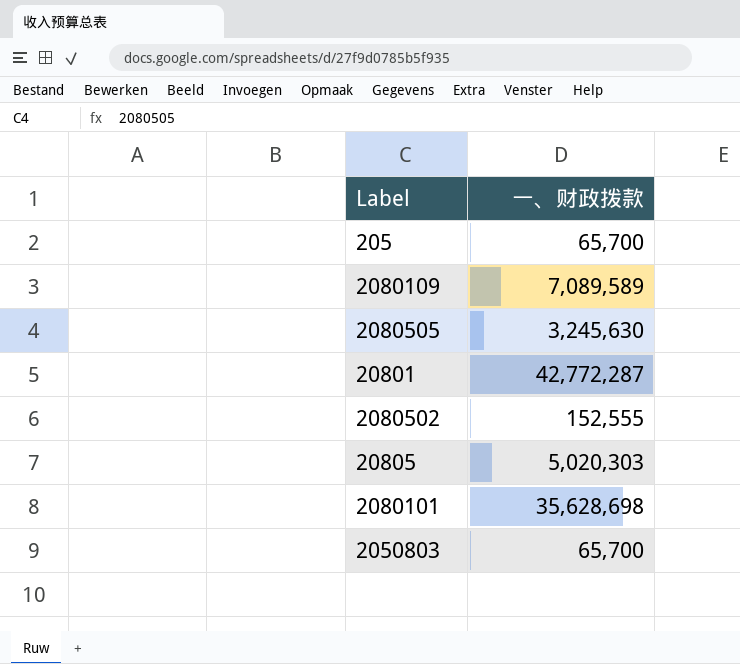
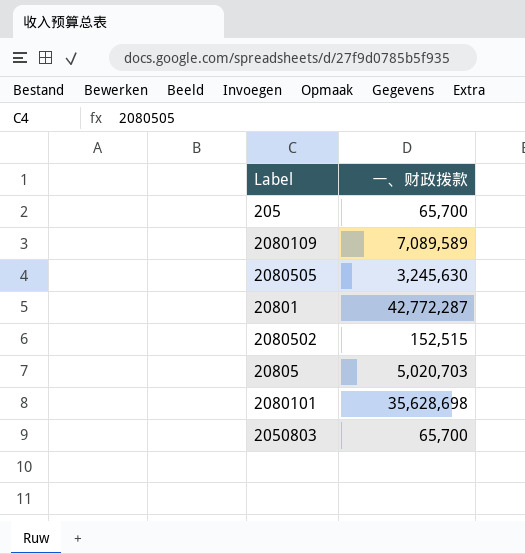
2080502 | 一、财政拨款: 152,555 -> 152,515
20805 | 一、财政拨款: 5,020,303 -> 5,020,703

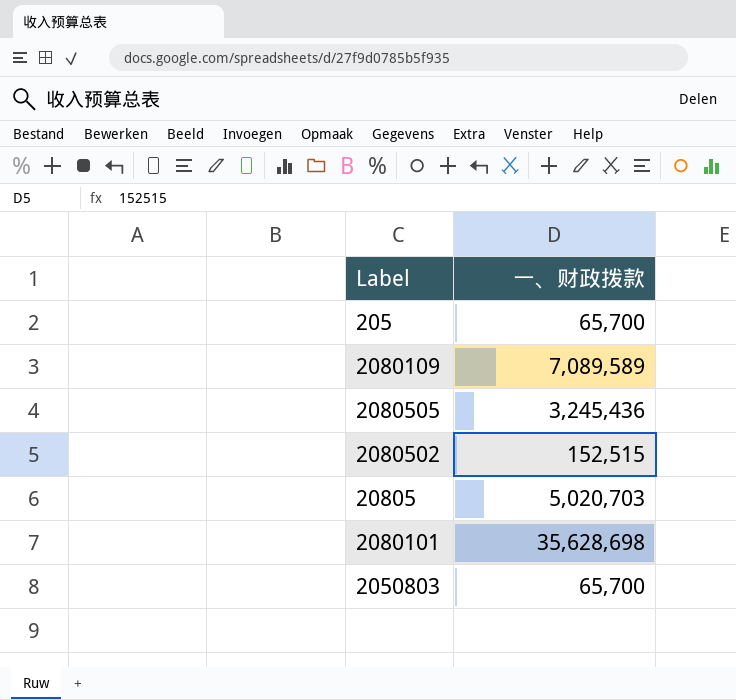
row 20801: 42,772,287 -> none
2080505 | 一、财政拨款: 3,245,630 -> 3,245,436

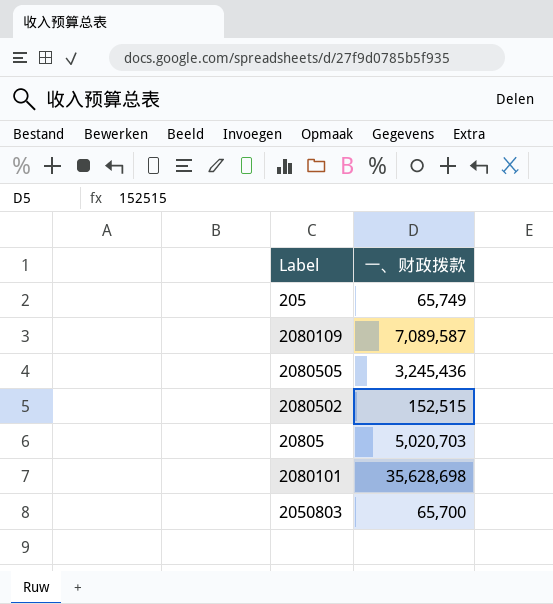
205 | 一、财政拨款: 65,700 -> 65,749
2080109 | 一、财政拨款: 7,089,589 -> 7,089,587

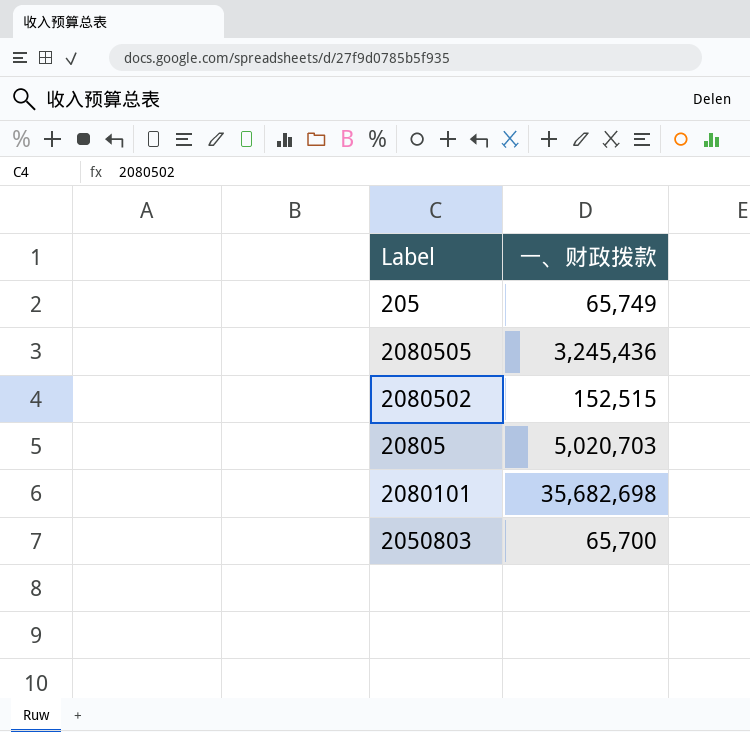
row 2080109: 7,089,587 -> none
2080101 | 一、财政拨款: 35,628,698 -> 35,682,698

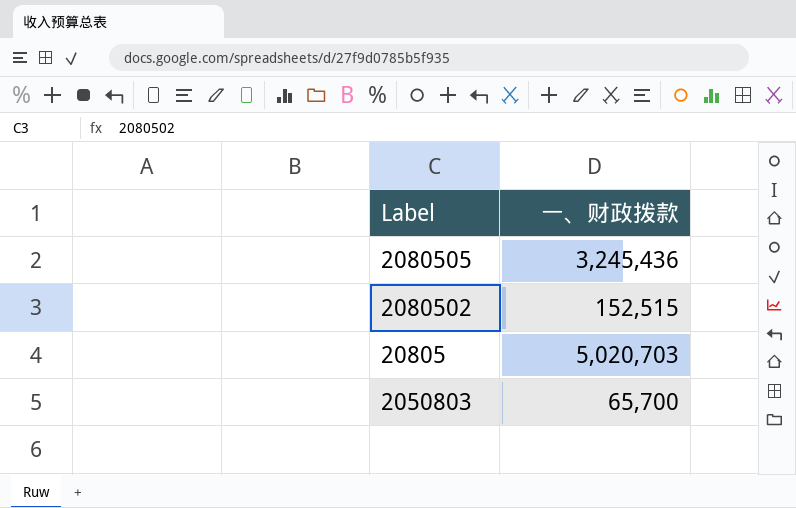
row 205: 65,749 -> none
row 2080101: 35,682,698 -> none

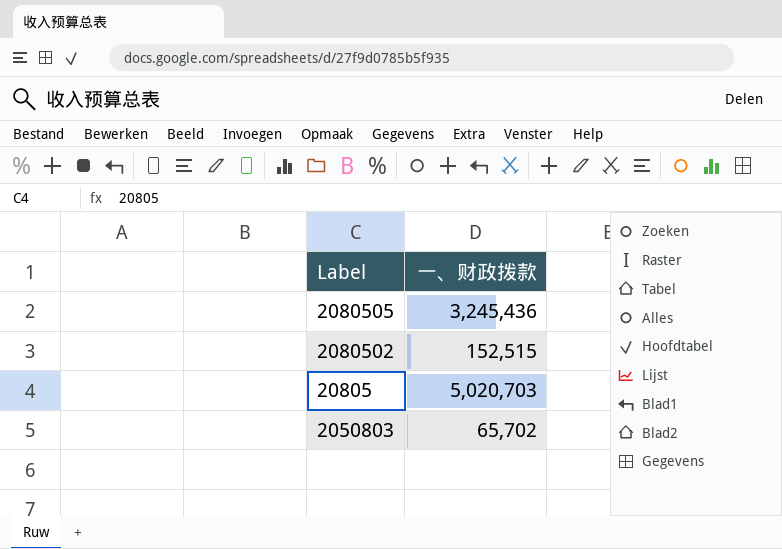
2050803 | 一、财政拨款: 65,700 -> 65,702

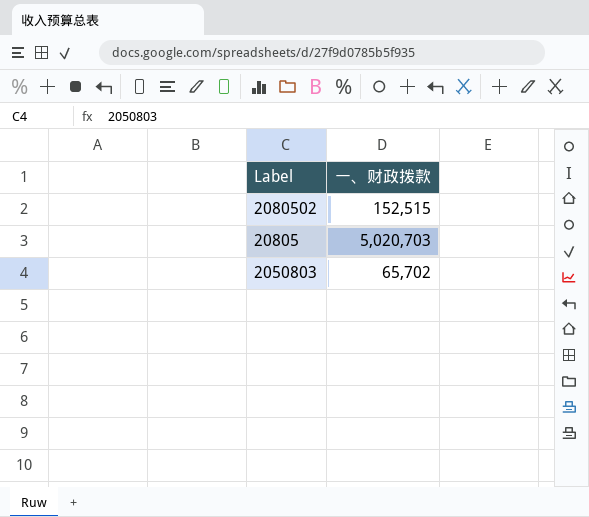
row 2080505: 3,245,436 -> none

